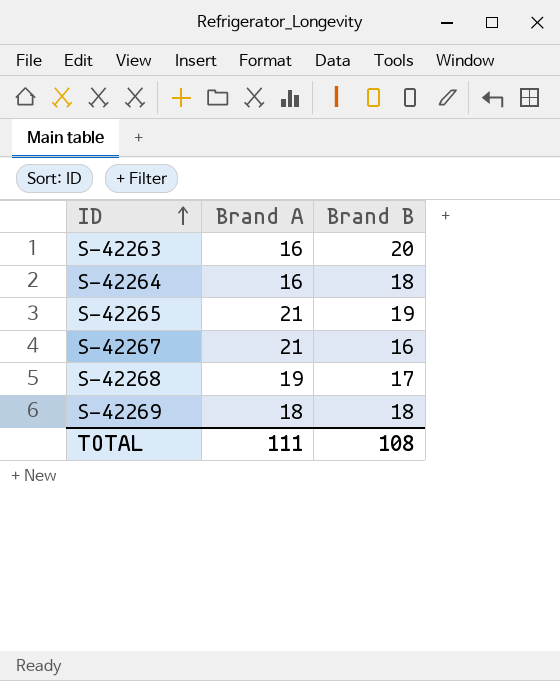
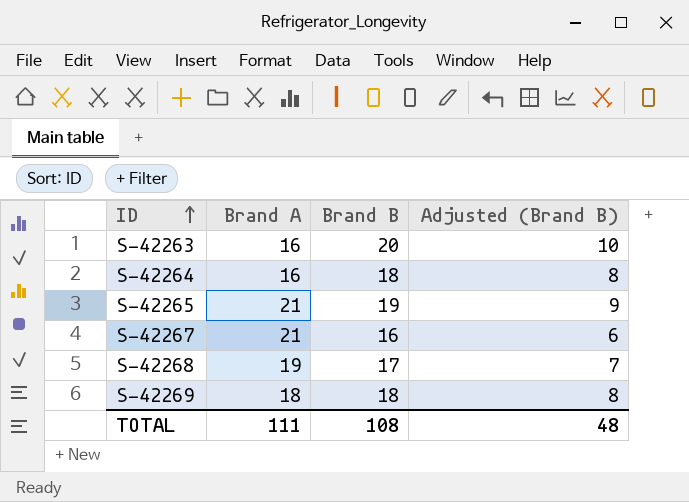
column Adjusted (Brand B) | formula: none -> [Brand B] - 10

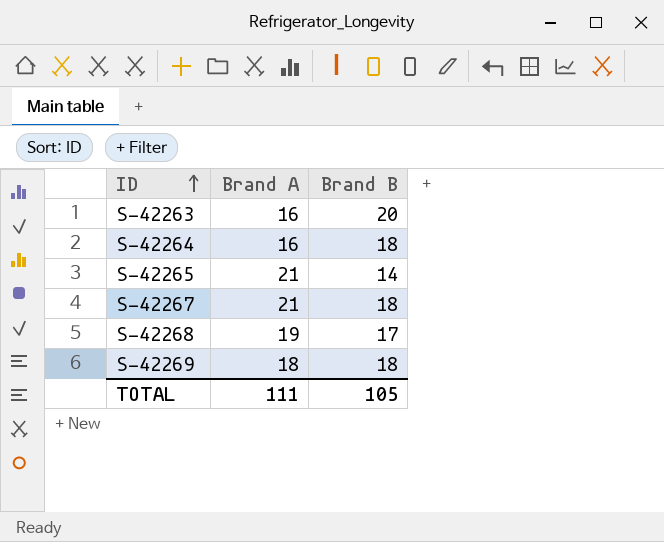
column Adjusted (Brand B) | formula: [Brand B] - 10 -> none
S-42265 | Brand B: 19 -> 14
S-42267 | Brand B: 16 -> 18
TOTAL | Brand B: 108 -> 105

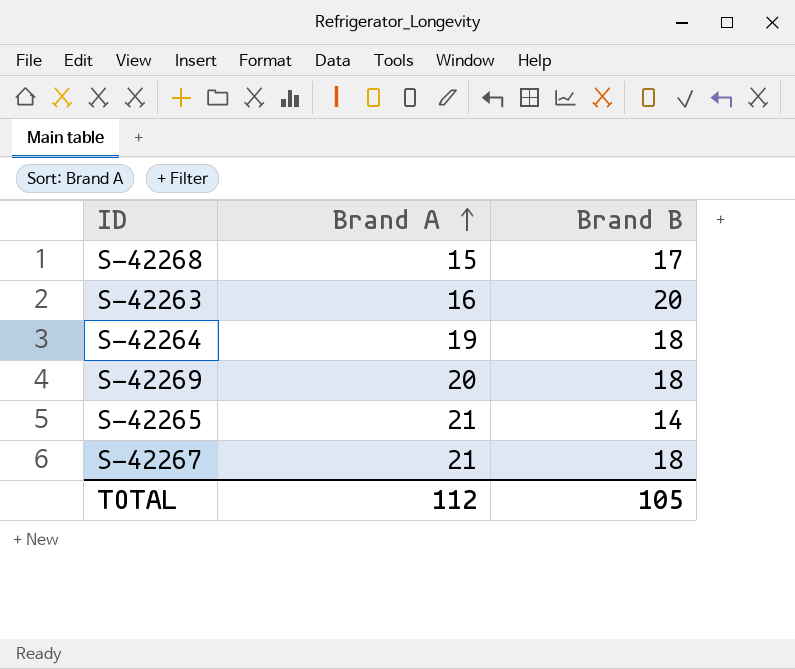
row order: ID ascending -> Brand A ascending
S-42268 | Brand A: 19 -> 15
S-42264 | Brand A: 16 -> 19
S-42269 | Brand A: 18 -> 20
TOTAL | Brand A: 111 -> 112

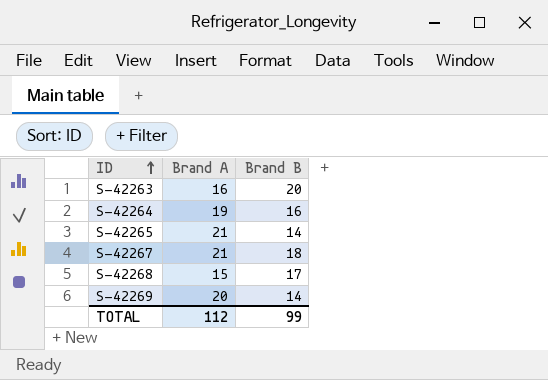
row order: Brand A ascending -> ID ascending
S-42264 | Brand B: 18 -> 16
S-42269 | Brand B: 18 -> 14
TOTAL | Brand B: 105 -> 99

